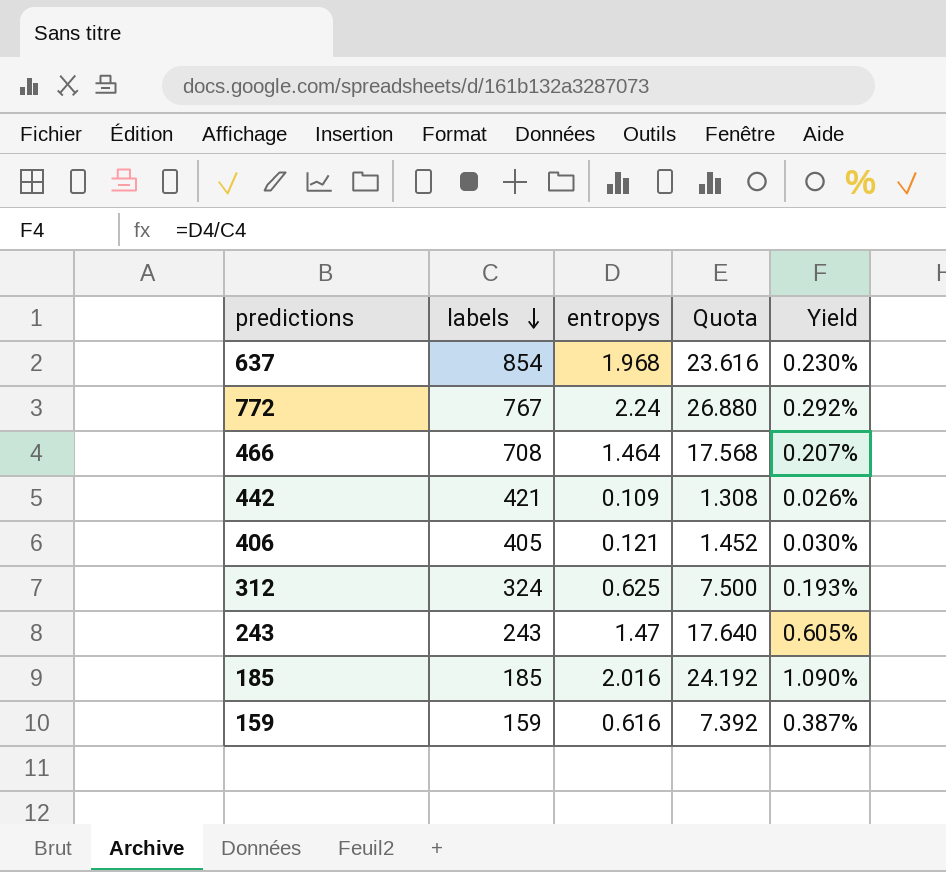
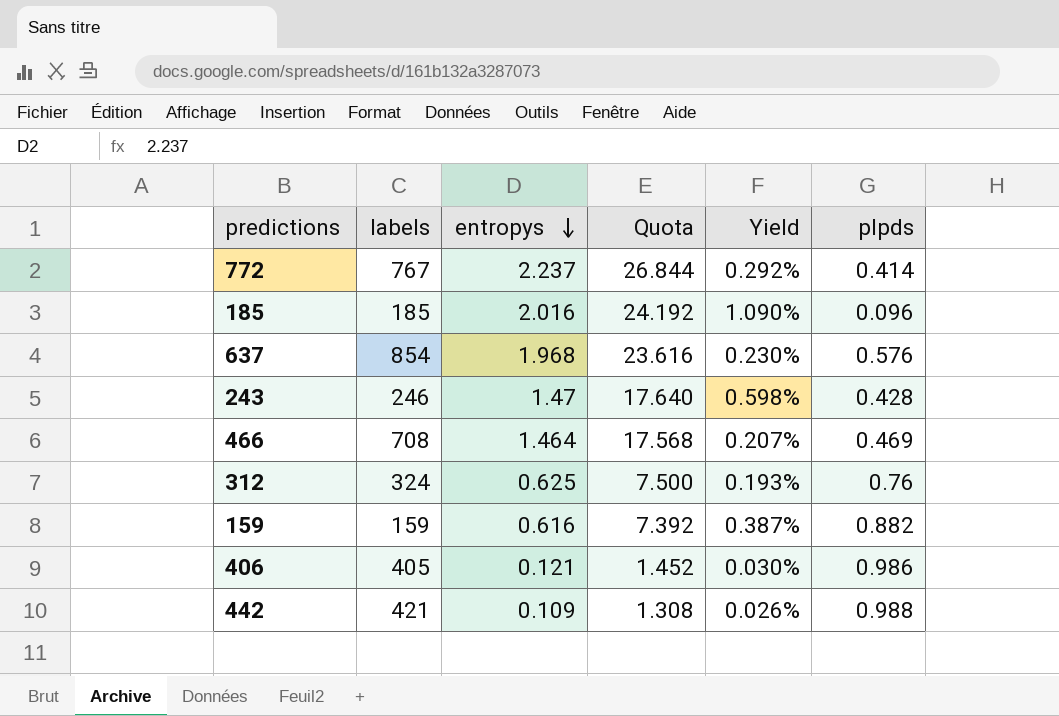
row order: labels descending -> entropys descending
column plpds | position: none -> 6
772 | entropys: 2.24 -> 2.237
772 | Quota: 26.880 -> 26.844
243 | labels: 243 -> 246
243 | Yield: 0.605% -> 0.598%

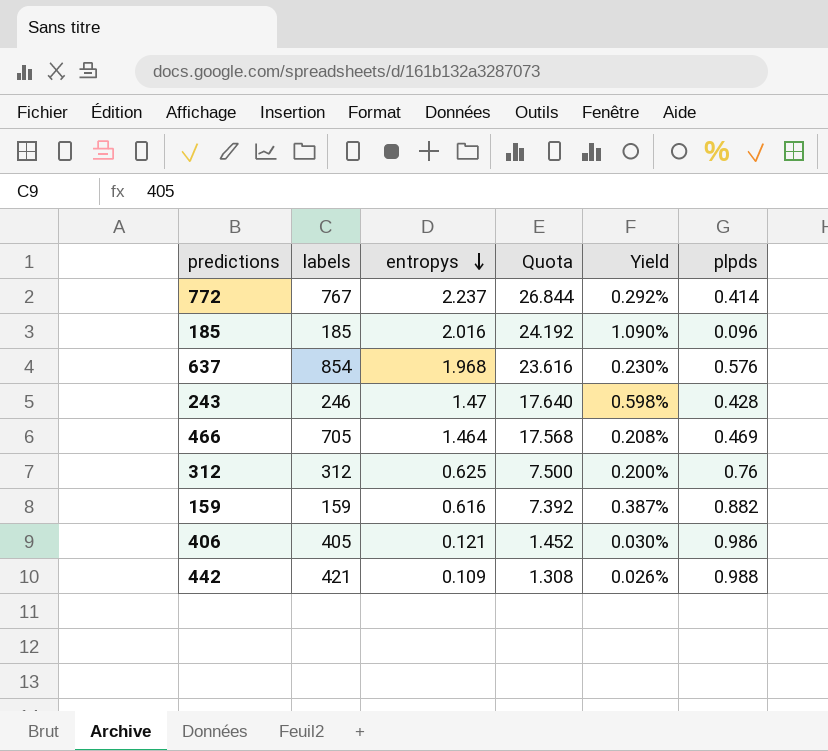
466 | labels: 708 -> 705
466 | Yield: 0.207% -> 0.208%
312 | labels: 324 -> 312
312 | Yield: 0.193% -> 0.200%

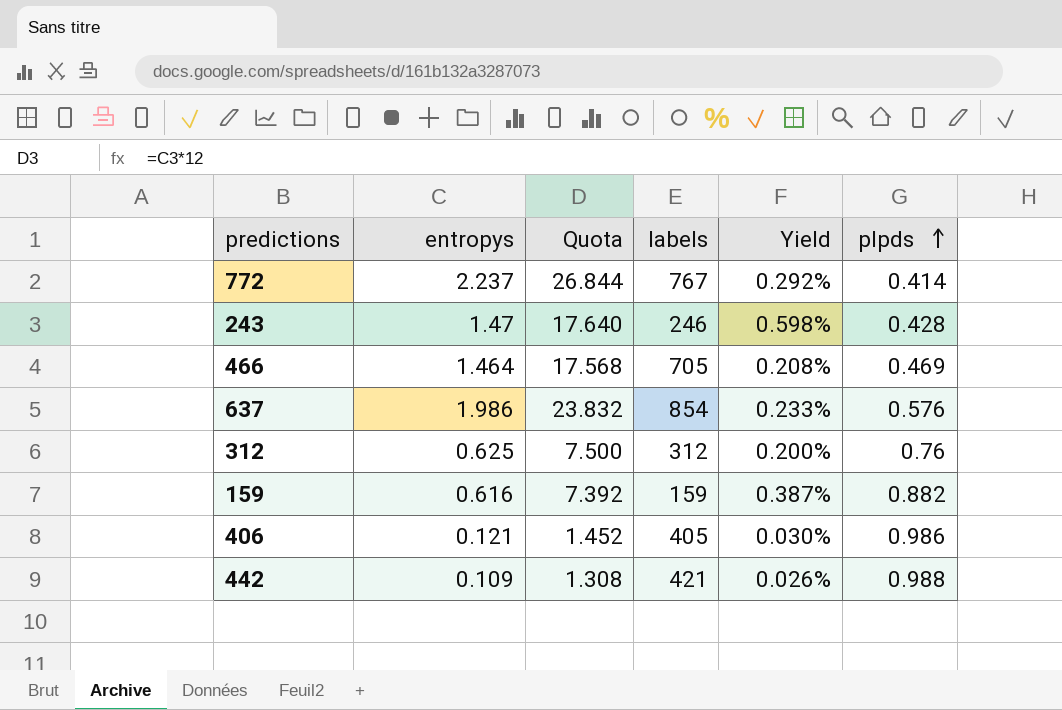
row order: entropys descending -> plpds ascending
column labels | position: 2 -> 4
row 185: 185 | 2.016 | 24.192 | 1.090% | 0.096 -> none
637 | entropys: 1.968 -> 1.986
637 | Quota: 23.616 -> 23.832
637 | Yield: 0.230% -> 0.233%

